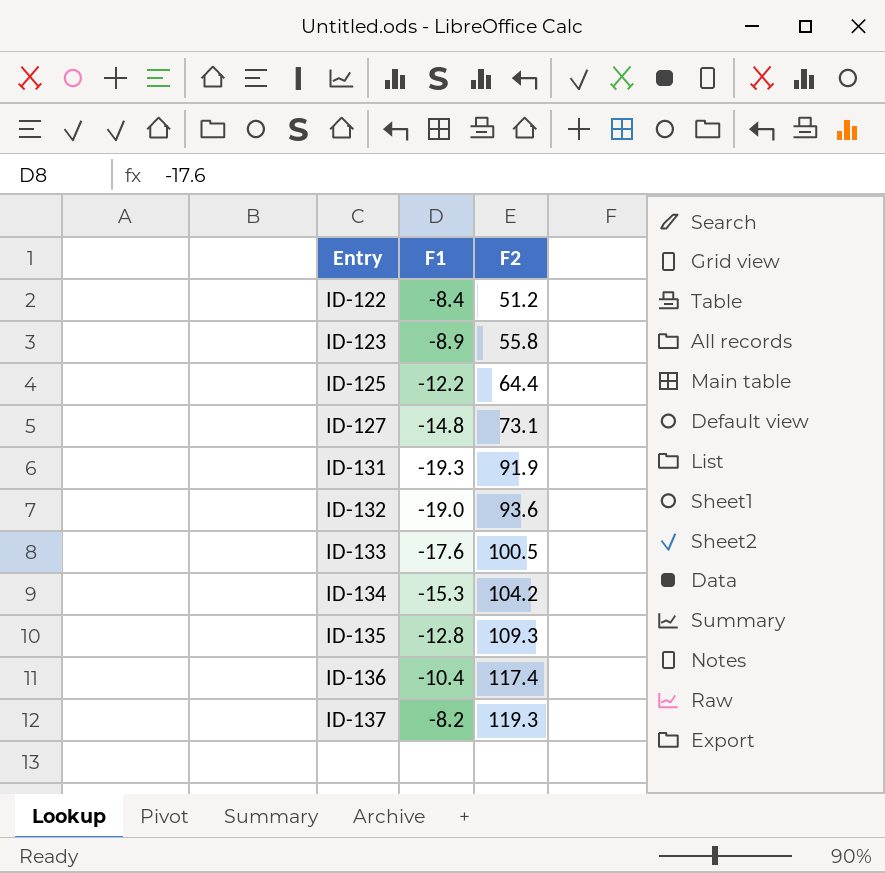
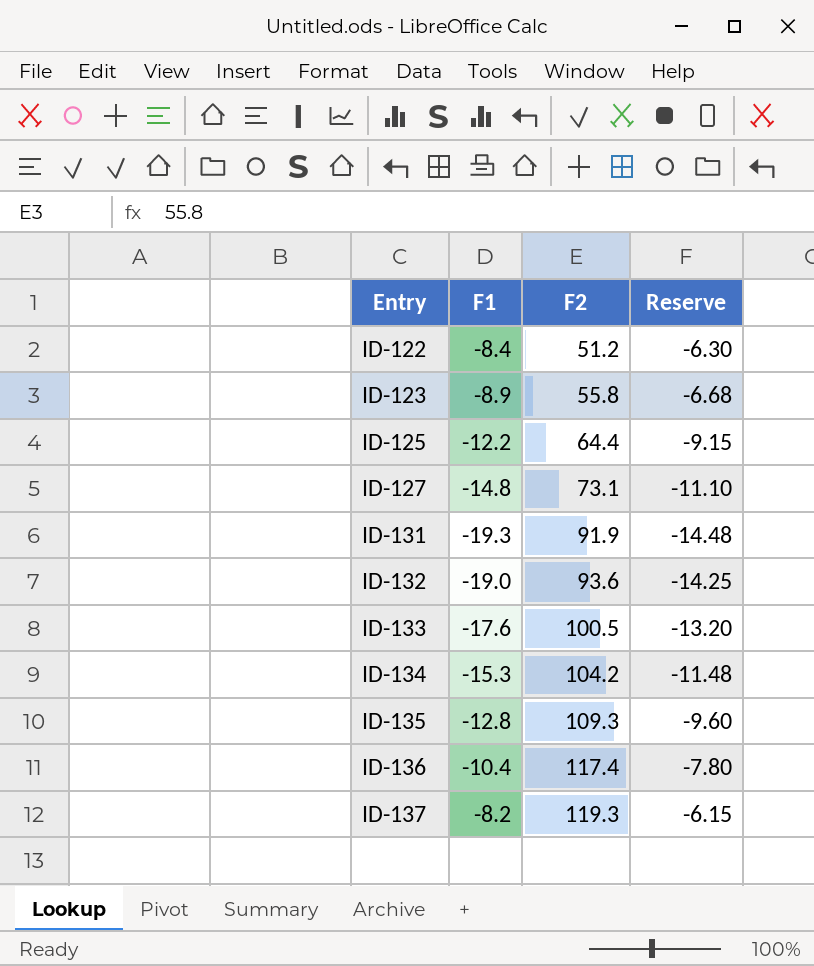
column Reserve | formula: none -> [F1] * 0.75

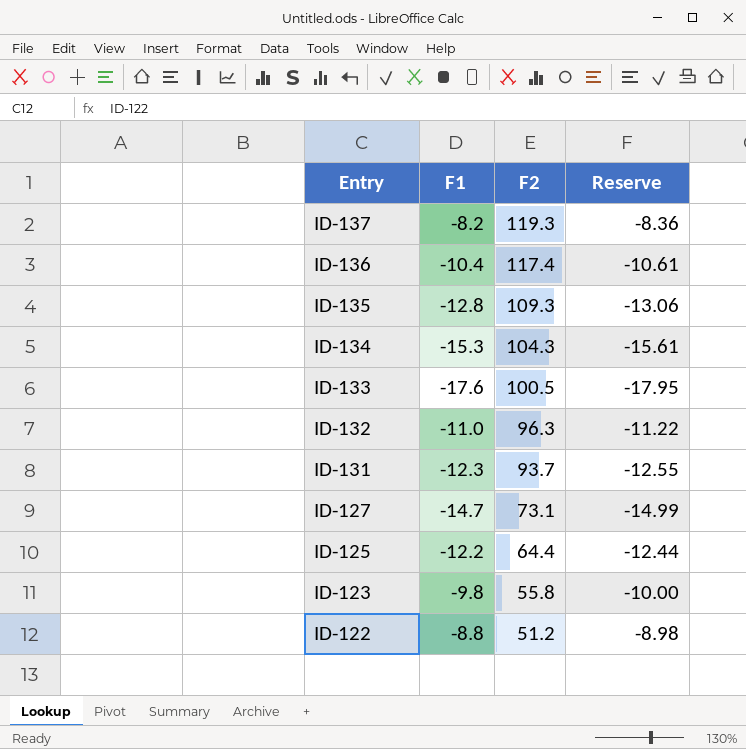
row order: Entry ascending -> Entry descending
column Reserve | formula: [F1] * 0.75 -> [F1] * 1.02
ID-134 | F2: 104.2 -> 104.3
ID-132 | F1: -19.0 -> -11.0
ID-132 | F2: 93.6 -> 96.3
ID-131 | F1: -19.3 -> -12.3
ID-131 | F2: 91.9 -> 93.7
ID-127 | F1: -14.8 -> -14.7
ID-123 | F1: -8.9 -> -9.8
ID-122 | F1: -8.4 -> -8.8

